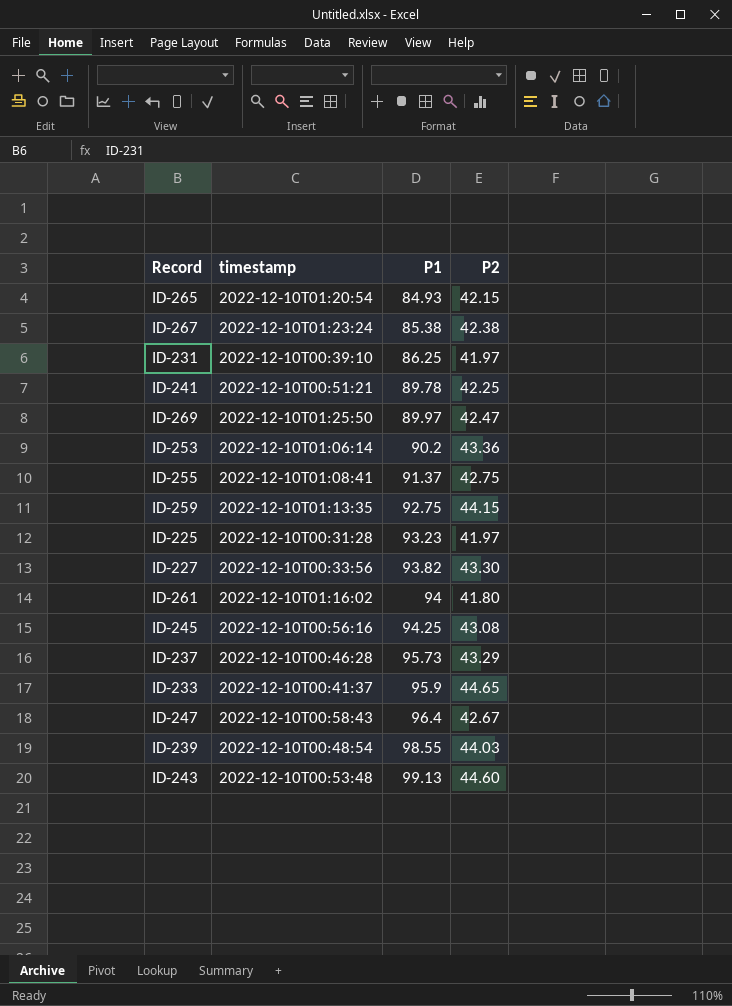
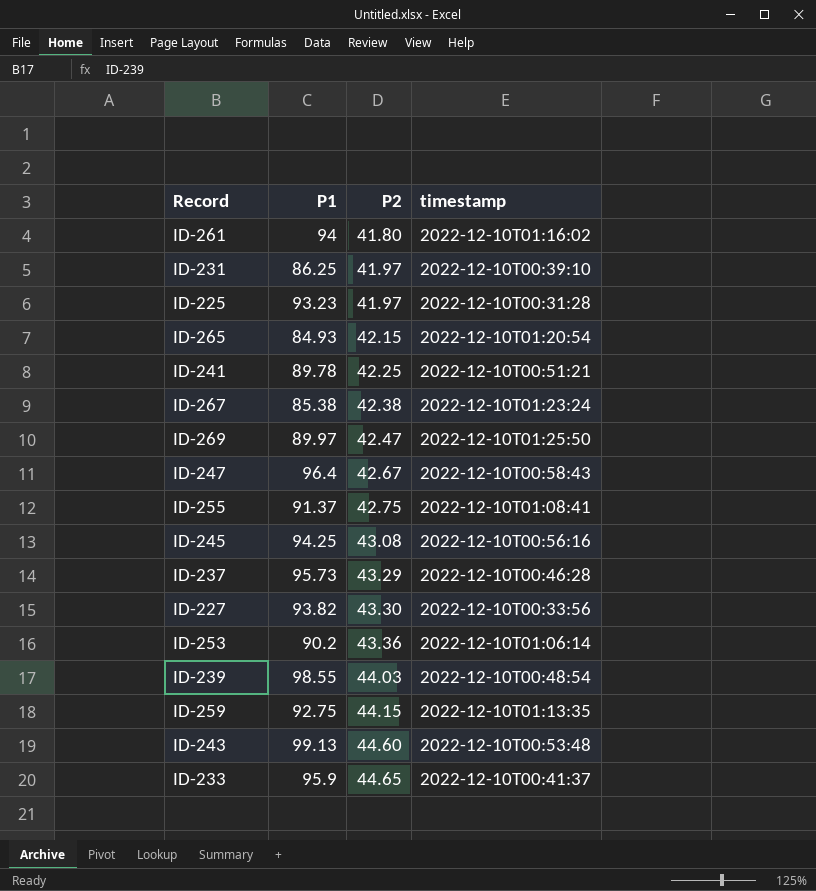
row order: P1 ascending -> P2 ascending
column timestamp | position: 2 -> 4

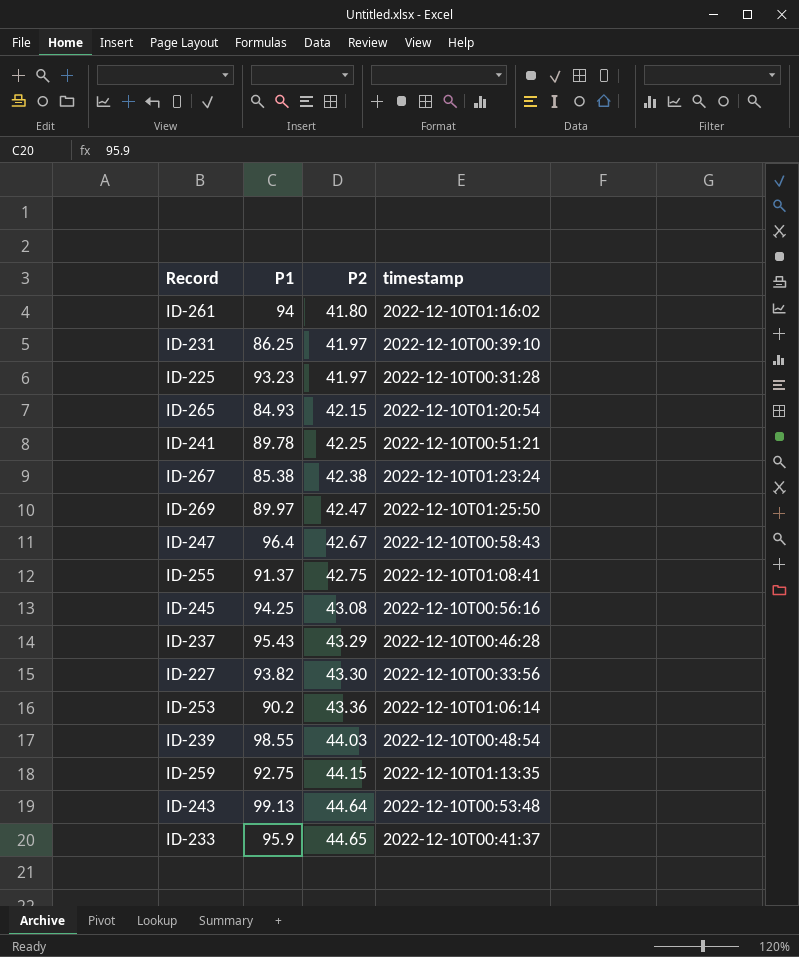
ID-237 | P1: 95.73 -> 95.43
ID-243 | P2: 44.60 -> 44.64

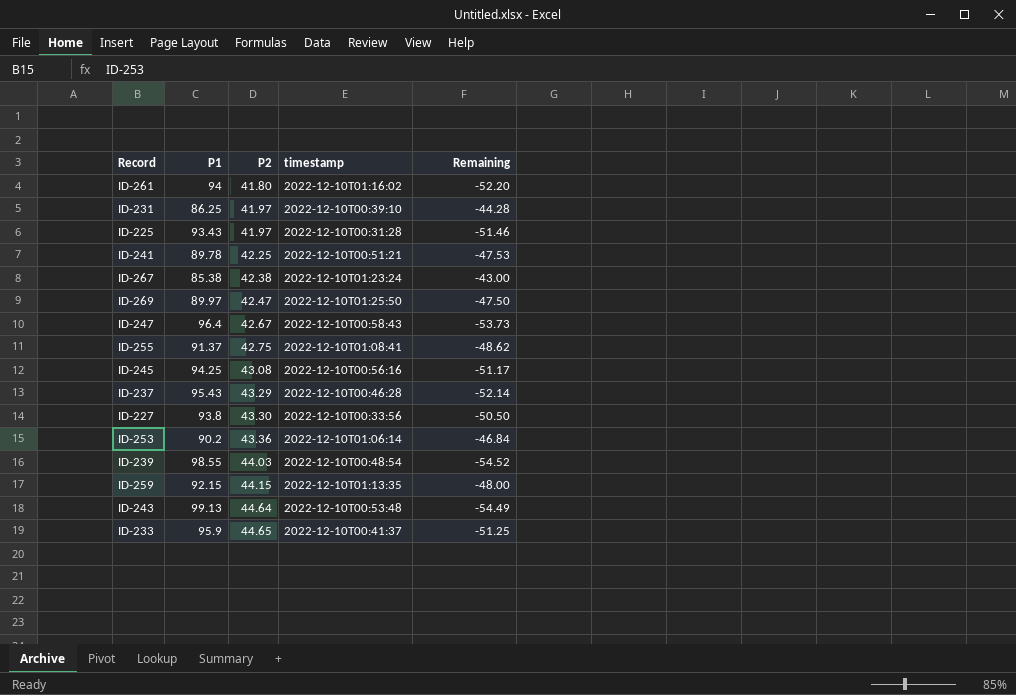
column Remaining | formula: none -> [P2] - [P1]
row ID-265: 84.93 | 42.15 | 2022-12-10T01:20:54 -> none
ID-225 | P1: 93.23 -> 93.43
ID-227 | P1: 93.82 -> 93.8
ID-259 | P1: 92.75 -> 92.15

